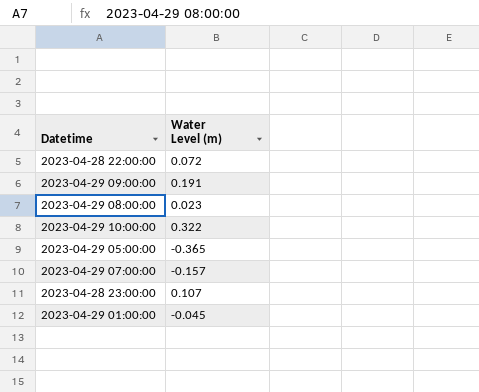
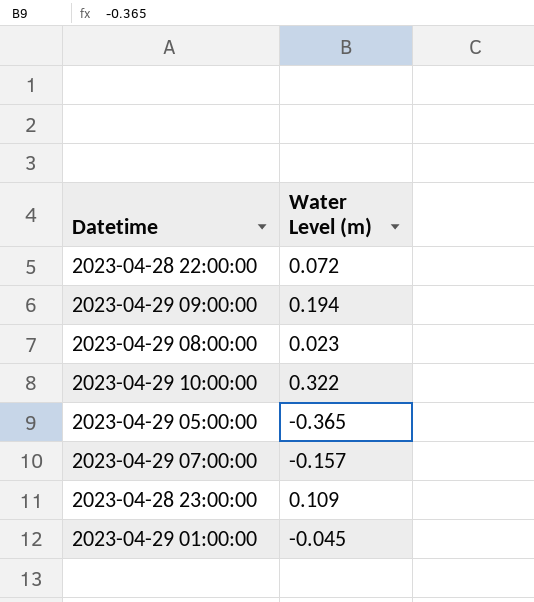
2023-04-29 09:00:00 | Water Level (m): 0.191 -> 0.194
2023-04-28 23:00:00 | Water Level (m): 0.107 -> 0.109

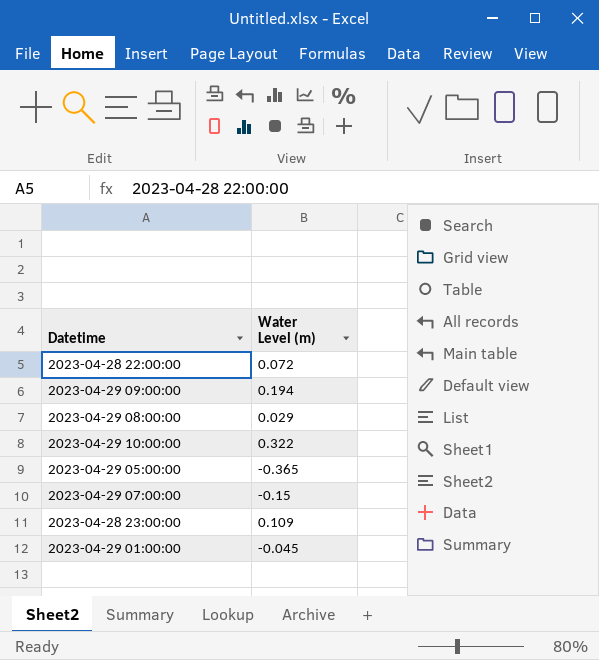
2023-04-29 08:00:00 | Water Level (m): 0.023 -> 0.029
2023-04-29 07:00:00 | Water Level (m): -0.157 -> -0.15

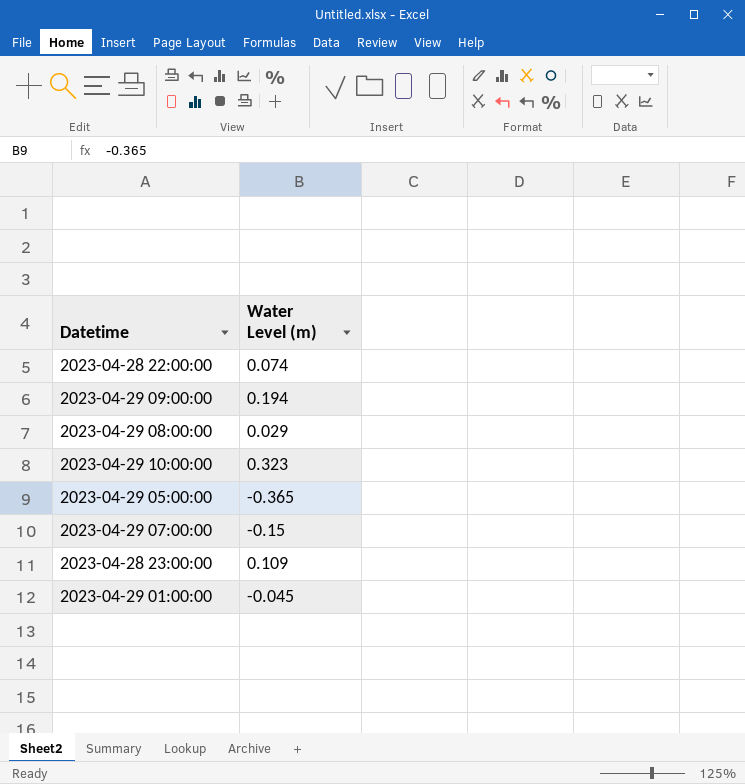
2023-04-28 22:00:00 | Water Level (m): 0.072 -> 0.074
2023-04-29 10:00:00 | Water Level (m): 0.322 -> 0.323

